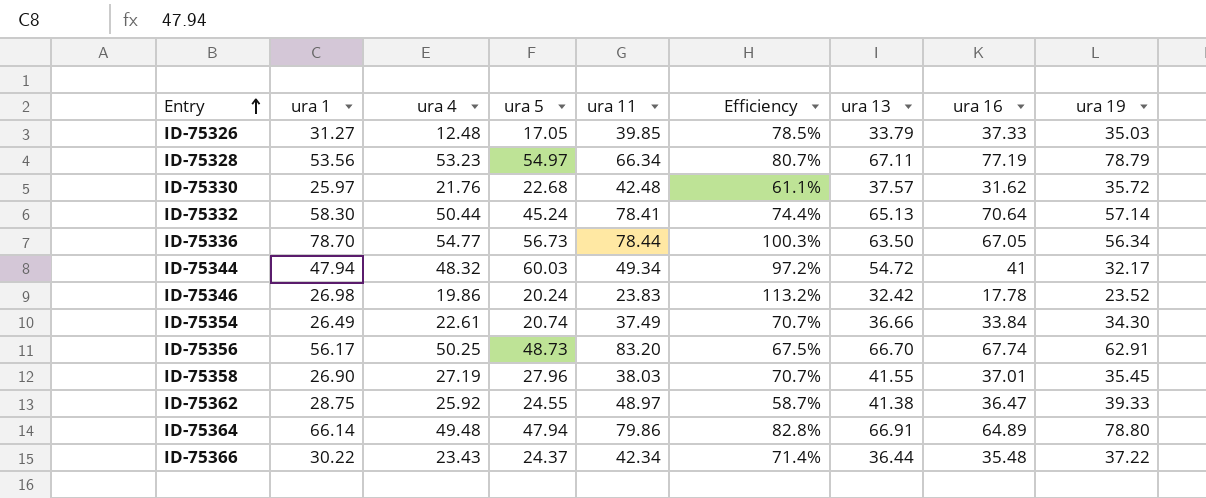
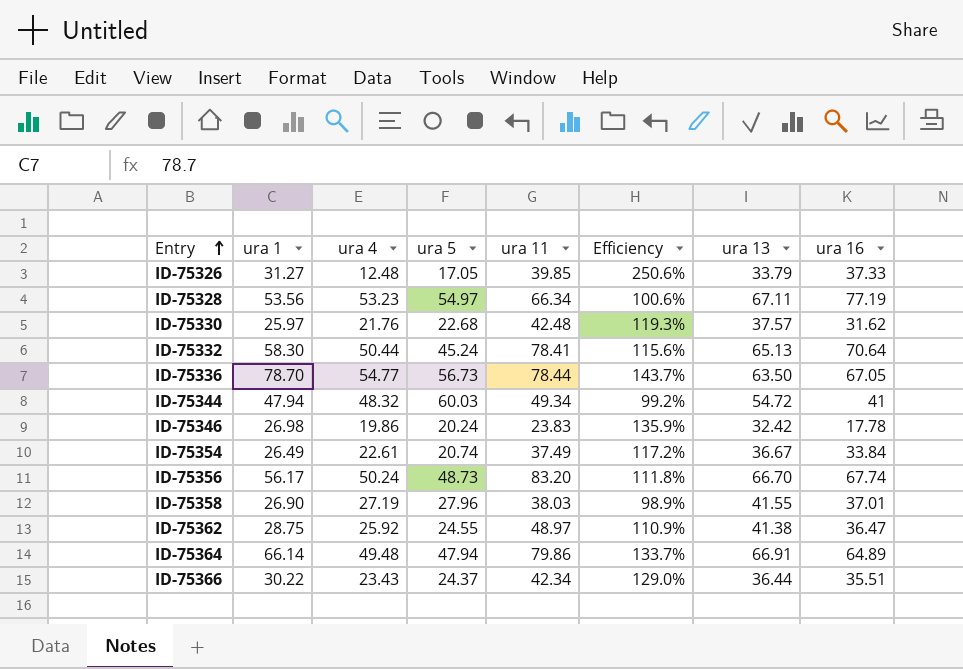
column ura 19 | position: 9 -> none
column Efficiency | formula: [ura 1] / [ura 11] -> [ura 1] / [ura 4]
ID-75354 | ura 13: 36.66 -> 36.67
ID-75356 | ura 4: 50.25 -> 50.24
ID-75366 | ura 16: 35.48 -> 35.51

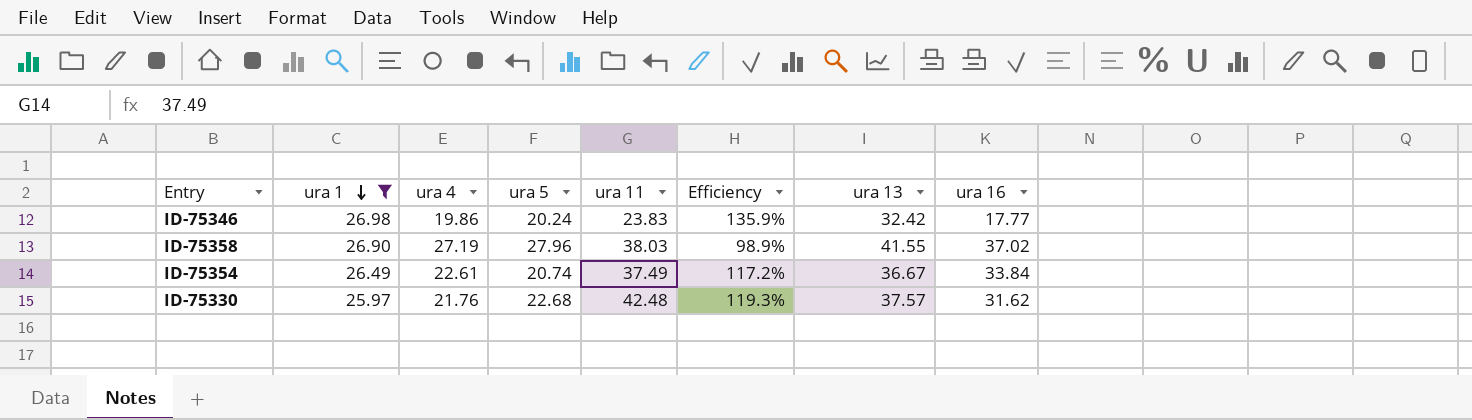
filter: none -> ura 1 <= 26.98
row order: Entry ascending -> ura 1 descending
ID-75346 | ura 16: 17.78 -> 17.77
ID-75358 | ura 16: 37.01 -> 37.02

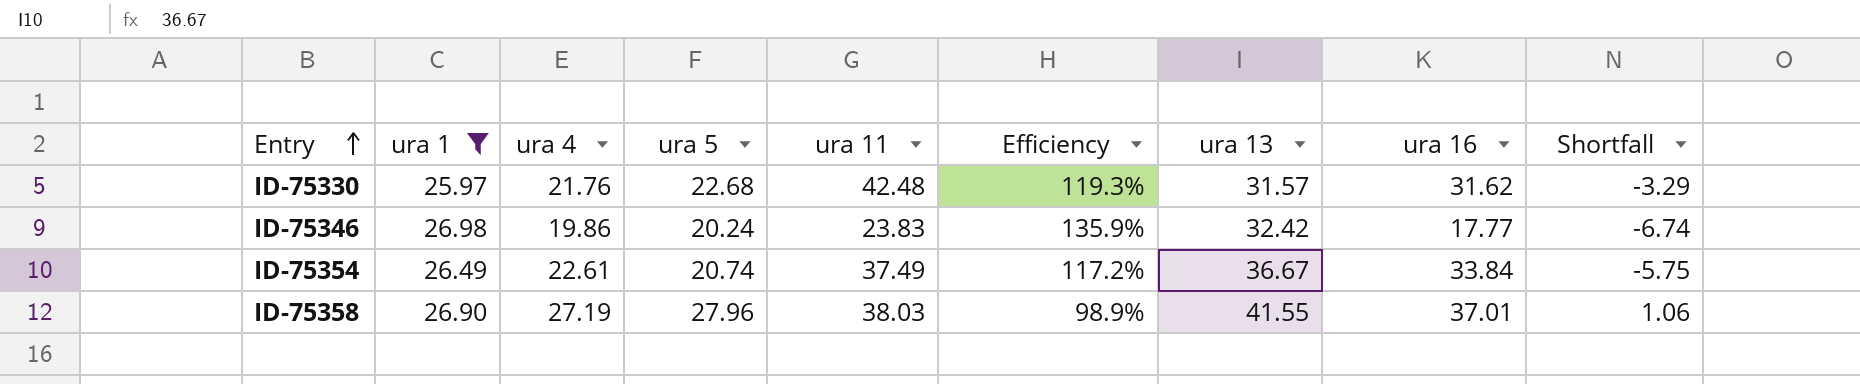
row order: ura 1 descending -> Entry ascending
column Shortfall | formula: none -> [ura 5] - [ura 1]
ID-75330 | ura 13: 37.57 -> 31.57
ID-75358 | ura 16: 37.02 -> 37.01

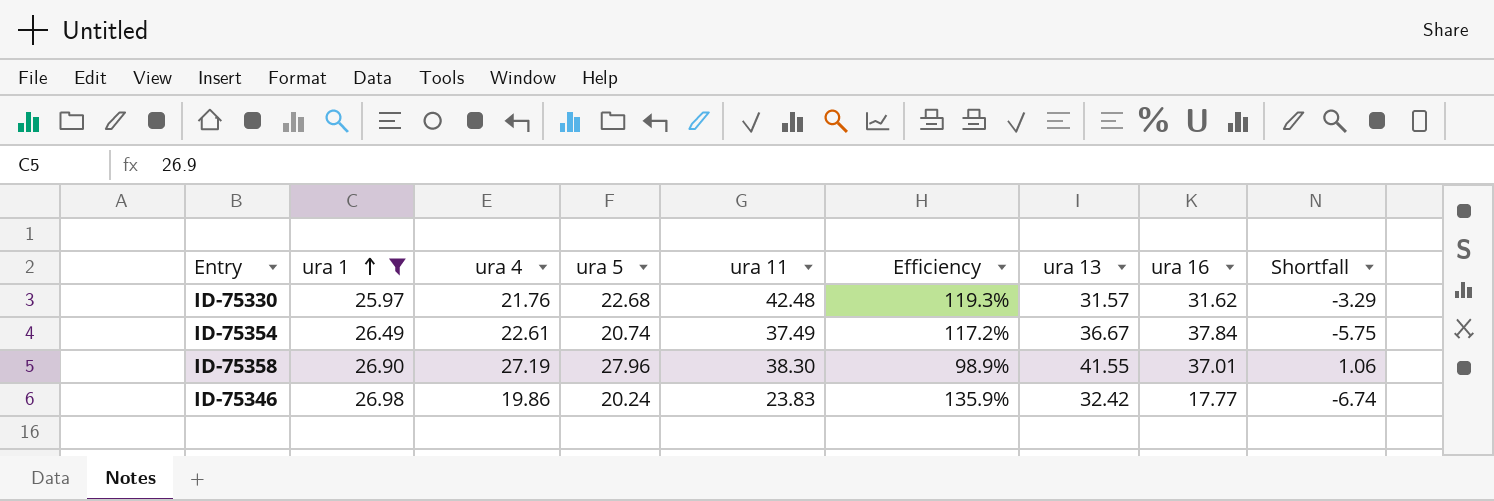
row order: Entry ascending -> ura 1 ascending
ID-75354 | ura 16: 33.84 -> 37.84
ID-75358 | ura 11: 38.03 -> 38.30

